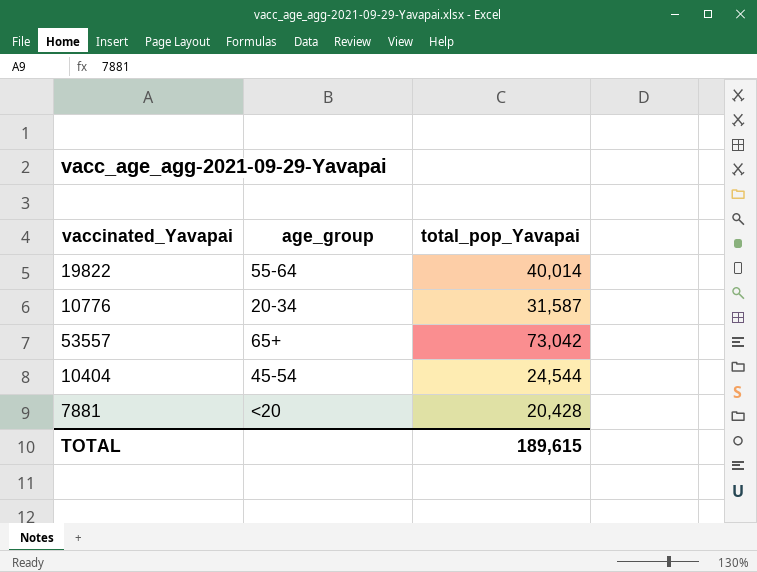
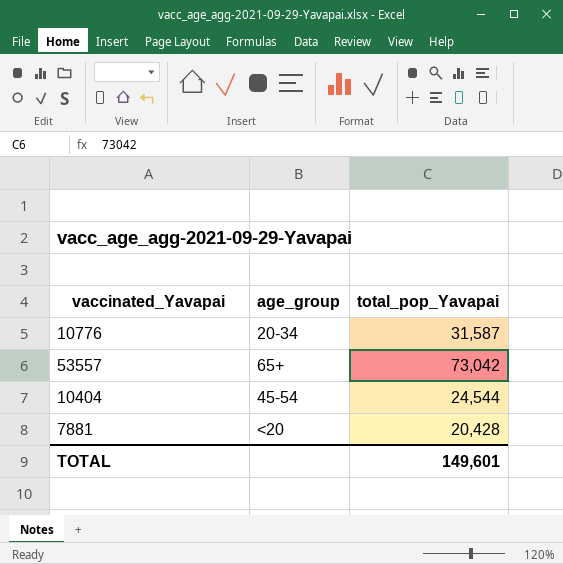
row 19822: 55-64 | 40,014 -> none
TOTAL | total_pop_Yavapai: 189,615 -> 149,601

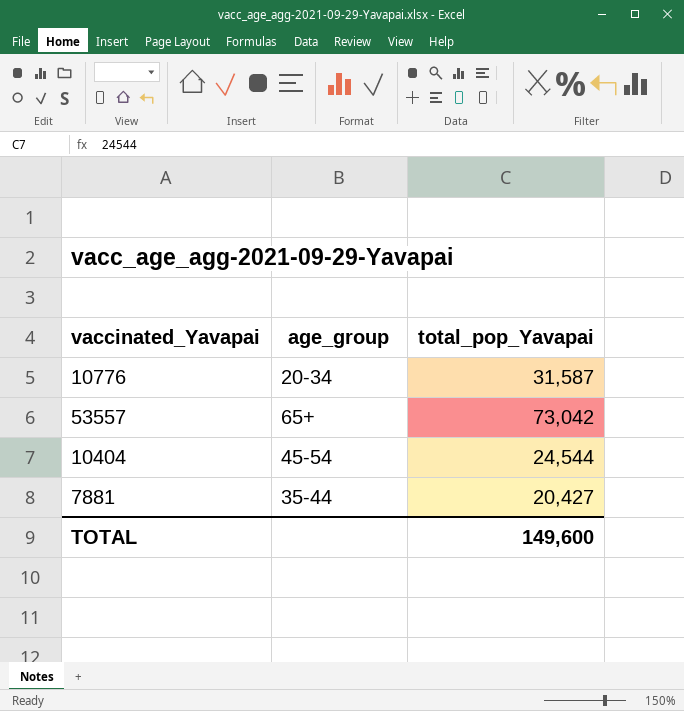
7881 | age_group: <20 -> 35-44
7881 | total_pop_Yavapai: 20,428 -> 20,427
TOTAL | total_pop_Yavapai: 149,601 -> 149,600

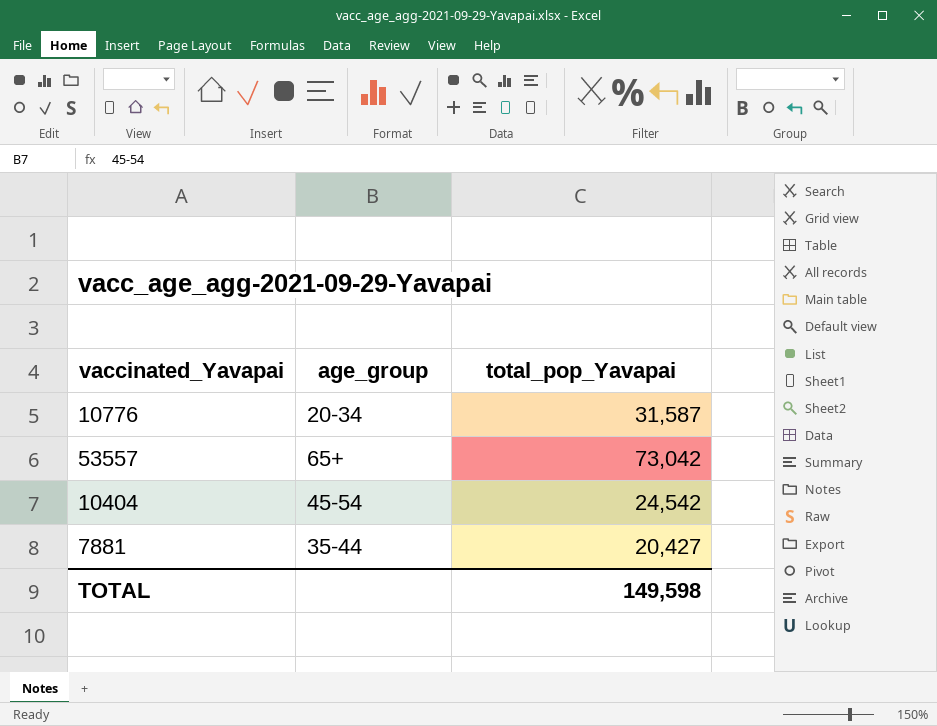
10404 | total_pop_Yavapai: 24,544 -> 24,542
TOTAL | total_pop_Yavapai: 149,600 -> 149,598

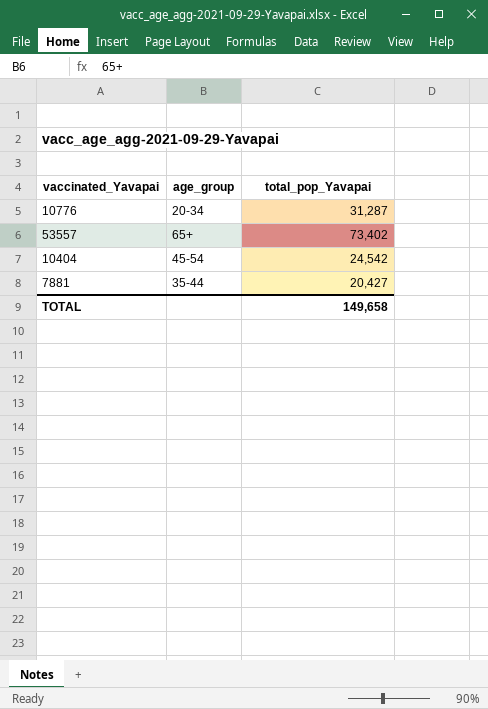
10776 | total_pop_Yavapai: 31,587 -> 31,287
53557 | total_pop_Yavapai: 73,042 -> 73,402
TOTAL | total_pop_Yavapai: 149,598 -> 149,658

